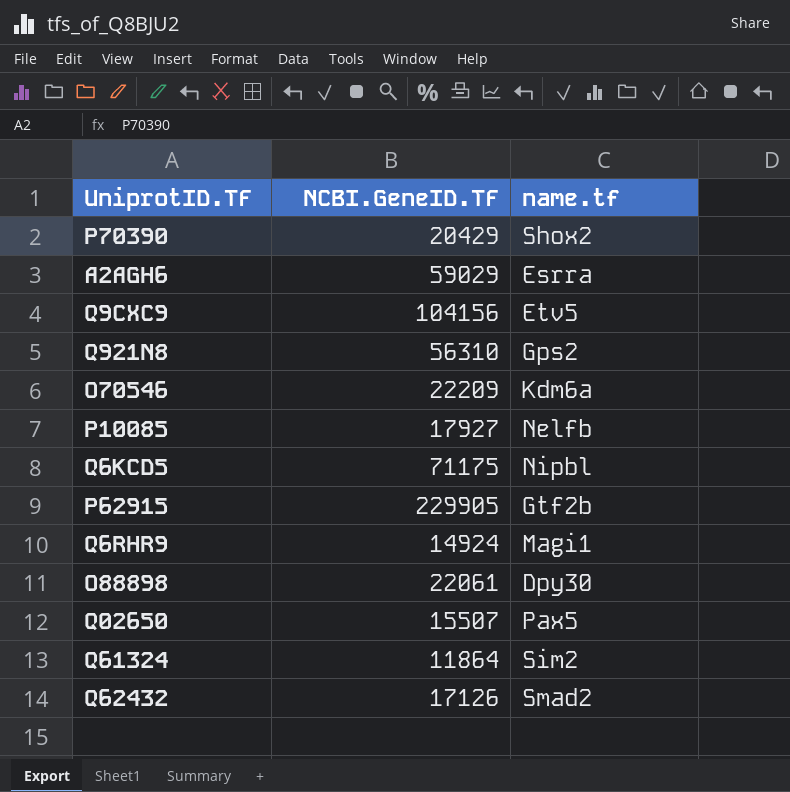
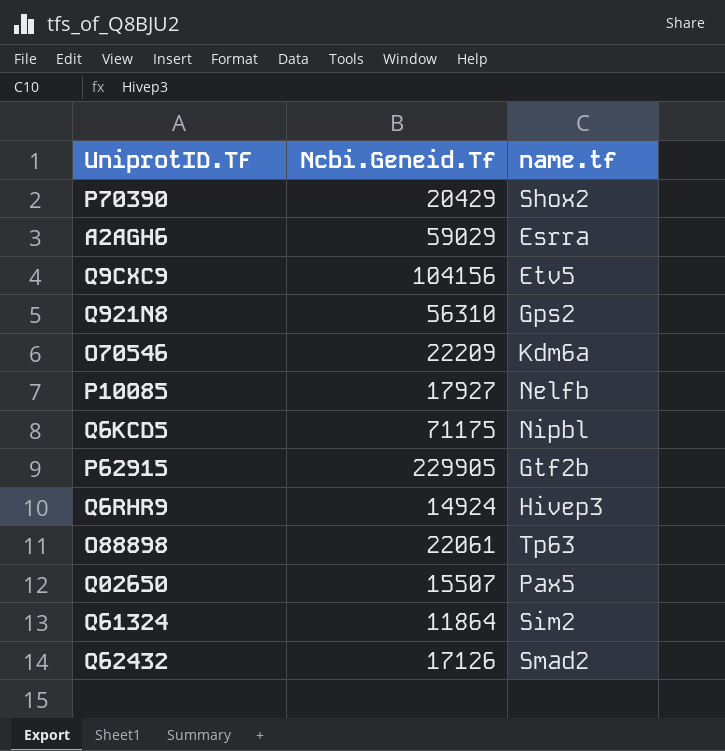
column name: NCBI.GeneID.TF -> Ncbi.Geneid.Tf
Q6RHR9 | name.tf: Magi1 -> Hivep3
O88898 | name.tf: Dpy30 -> Tp63

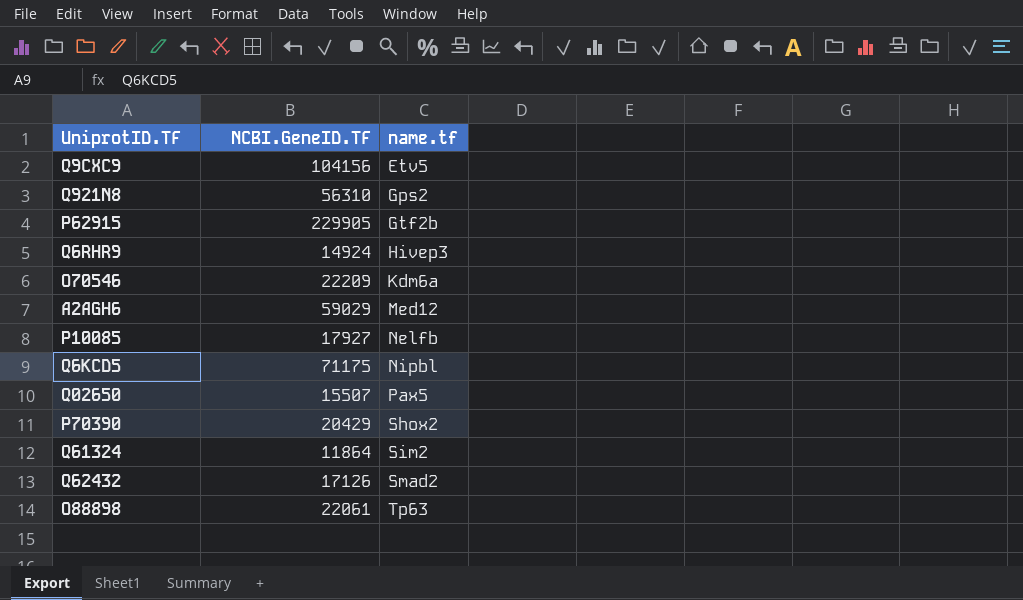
row order: none -> name.tf ascending
column name: Ncbi.Geneid.Tf -> NCBI.GeneID.TF
A2AGH6 | name.tf: Esrra -> Med12

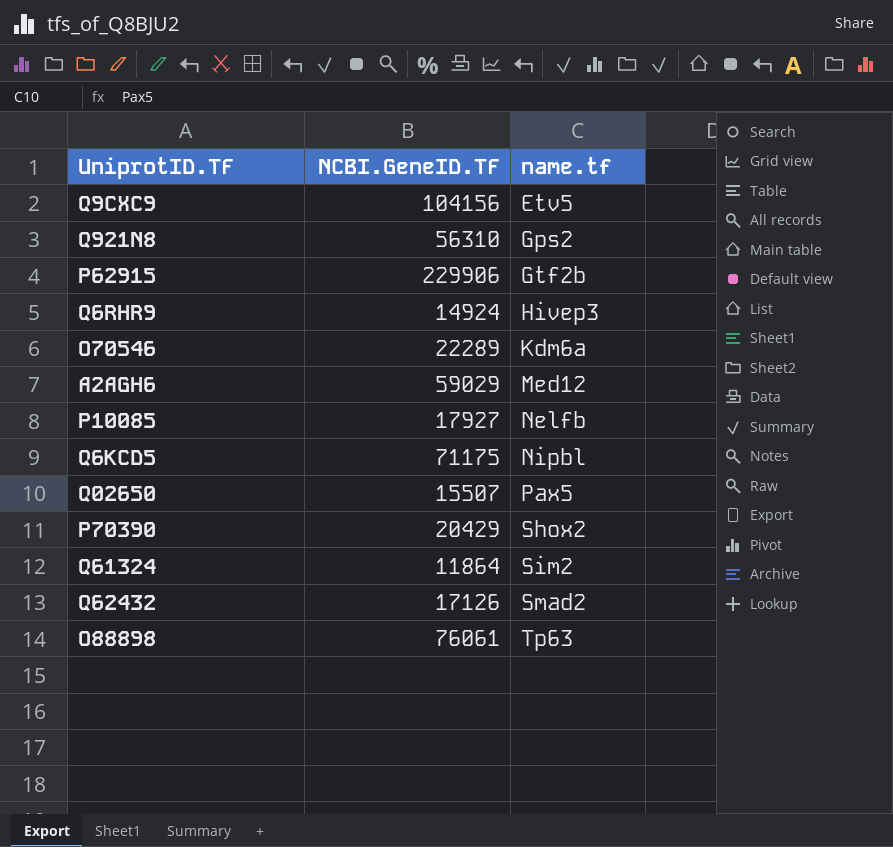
P62915 | NCBI.GeneID.TF: 229905 -> 229906
O70546 | NCBI.GeneID.TF: 22209 -> 22289
O88898 | NCBI.GeneID.TF: 22061 -> 76061

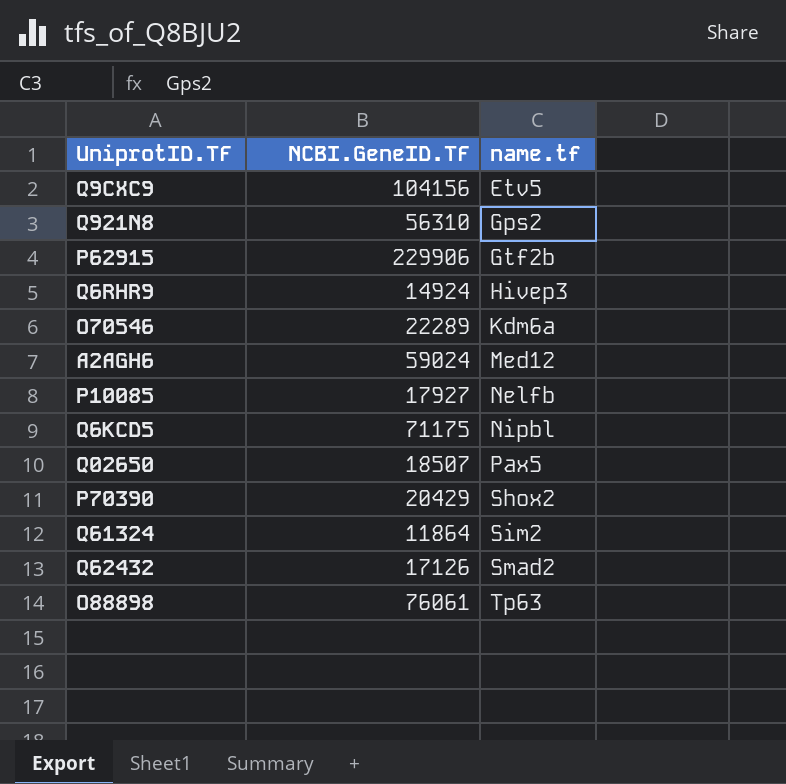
A2AGH6 | NCBI.GeneID.TF: 59029 -> 59024
Q02650 | NCBI.GeneID.TF: 15507 -> 18507

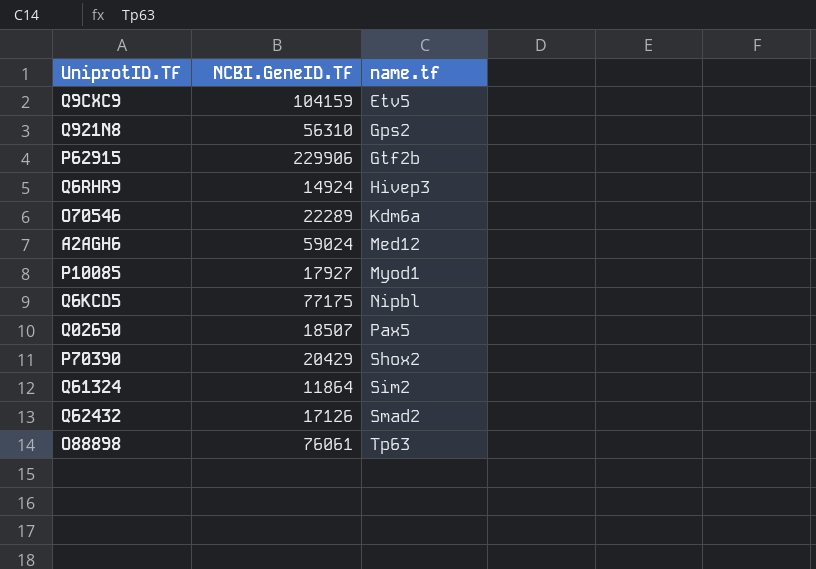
Q9CXC9 | NCBI.GeneID.TF: 104156 -> 104159
P10085 | name.tf: Nelfb -> Myod1
Q6KCD5 | NCBI.GeneID.TF: 71175 -> 77175

